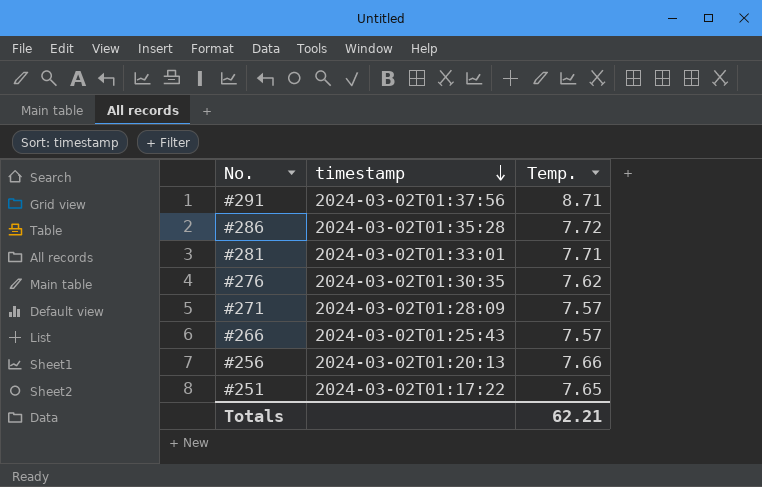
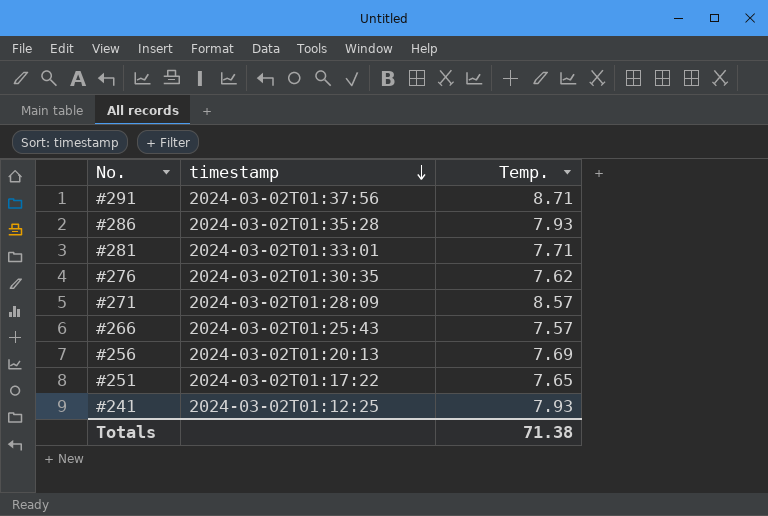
#286 | Temp.: 7.72 -> 7.93
#271 | Temp.: 7.57 -> 8.57
#256 | Temp.: 7.66 -> 7.69
row #241: none -> 2024-03-02T01:12:25 | 7.93
Totals | Temp.: 62.21 -> 71.38

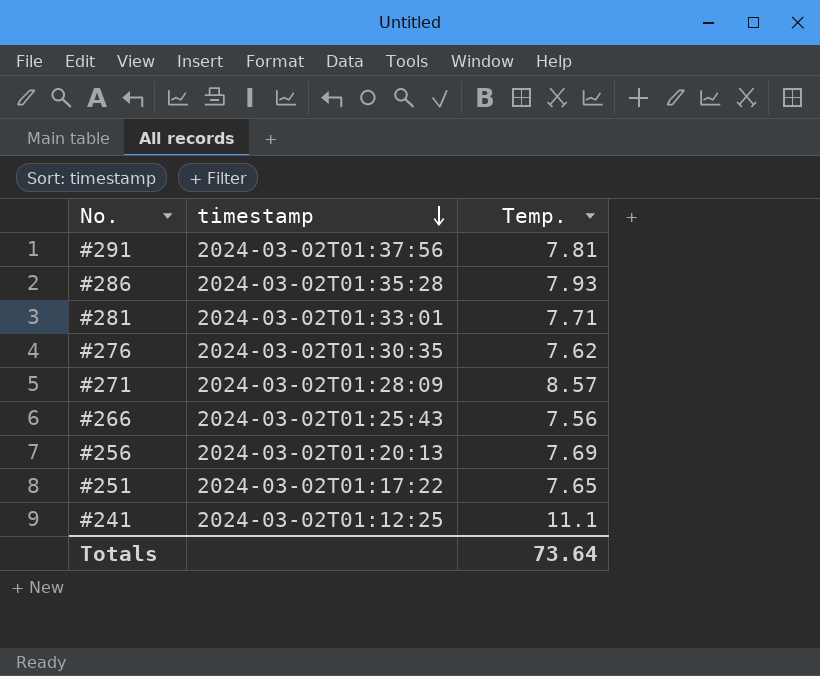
#291 | Temp.: 8.71 -> 7.81
#266 | Temp.: 7.57 -> 7.56
#241 | Temp.: 7.93 -> 11.1
Totals | Temp.: 71.38 -> 73.64

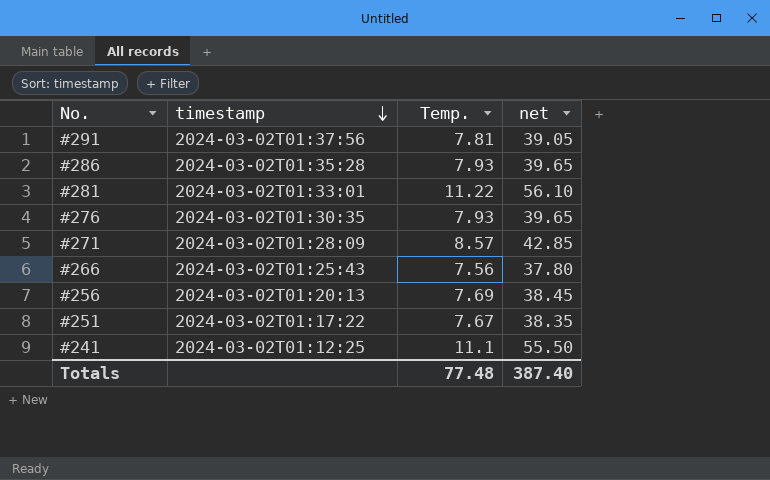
column net | formula: none -> [Temp.] * 5
#281 | Temp.: 7.71 -> 11.22
#276 | Temp.: 7.62 -> 7.93
#251 | Temp.: 7.65 -> 7.67
Totals | Temp.: 73.64 -> 77.48

